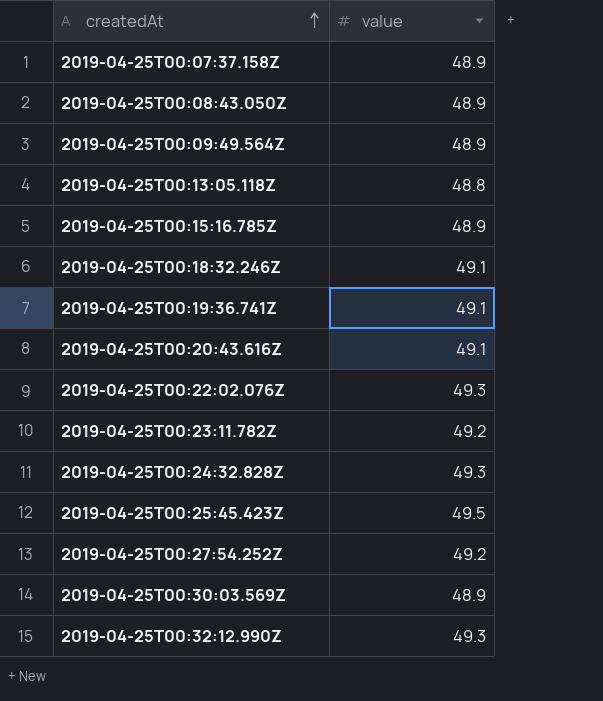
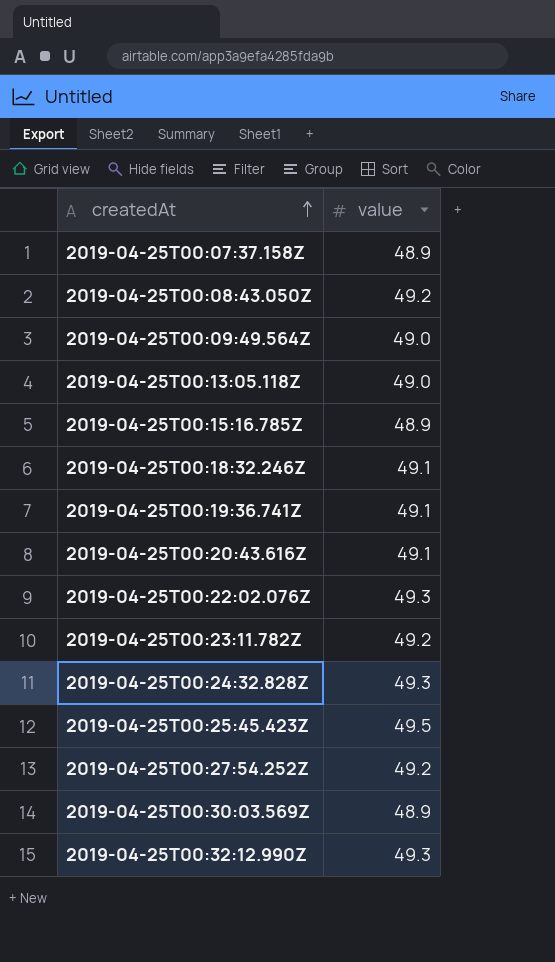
2019-04-25T00:08:43.050Z | value: 48.9 -> 49.2
2019-04-25T00:09:49.564Z | value: 48.9 -> 49.0
2019-04-25T00:13:05.118Z | value: 48.8 -> 49.0

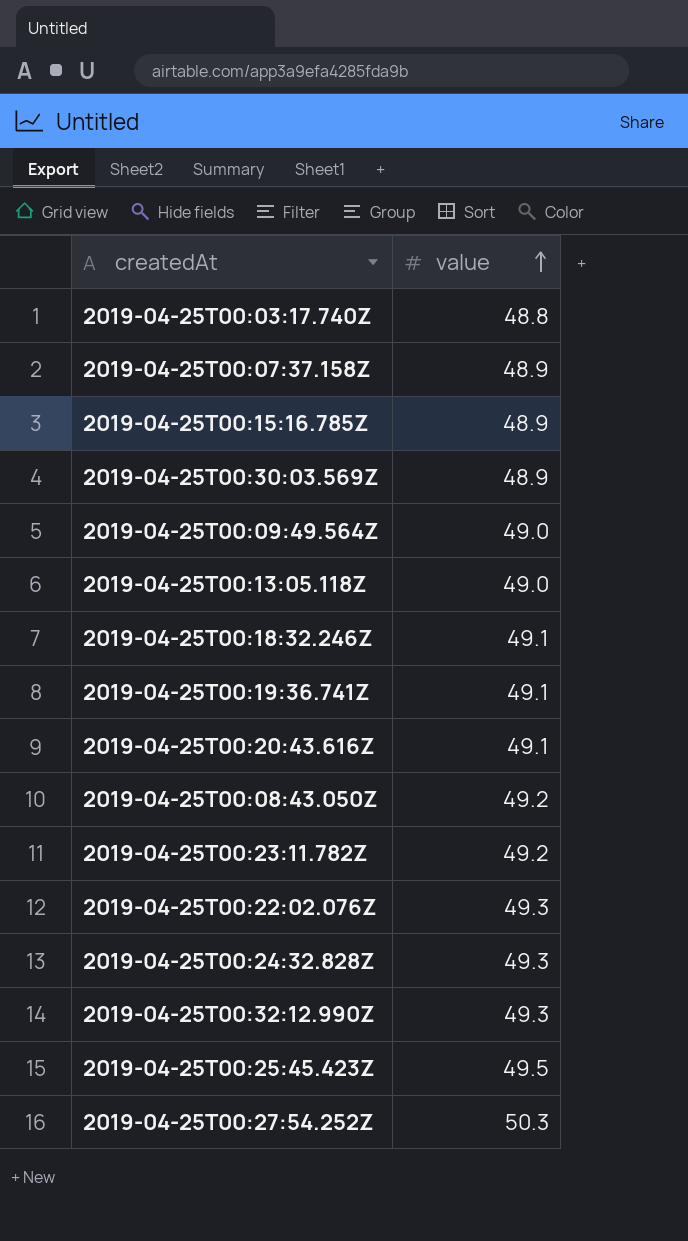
row order: createdAt ascending -> value ascending
row 2019-04-25T00:03:17.740Z: none -> 48.8
2019-04-25T00:27:54.252Z | value: 49.2 -> 50.3

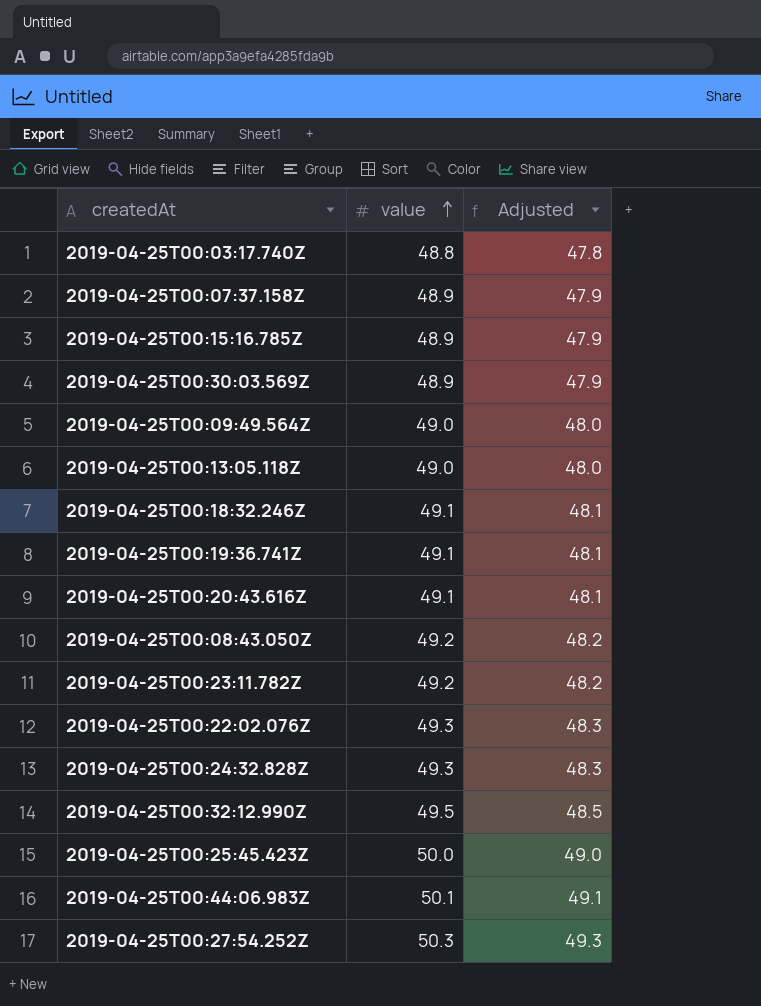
column Adjusted | formula: none -> [value] - 1
2019-04-25T00:32:12.990Z | value: 49.3 -> 49.5
2019-04-25T00:25:45.423Z | value: 49.5 -> 50.0
row 2019-04-25T00:44:06.983Z: none -> 50.1 | 49.1

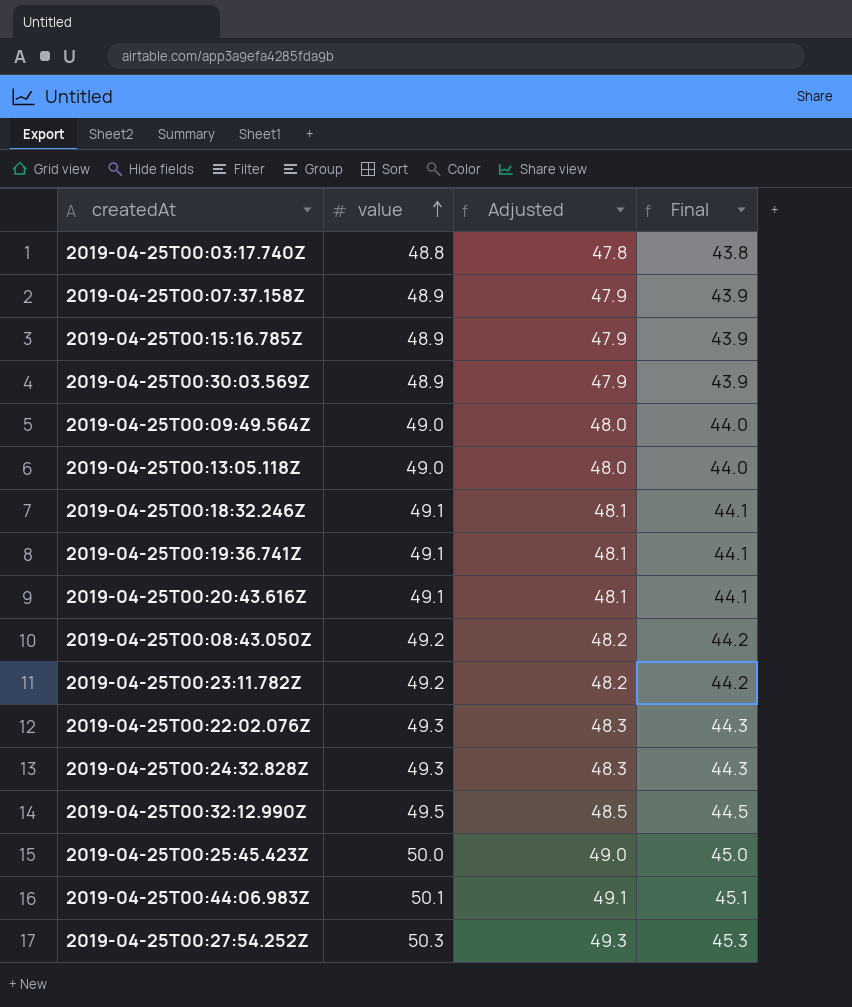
column Final | formula: none -> [value] - 5

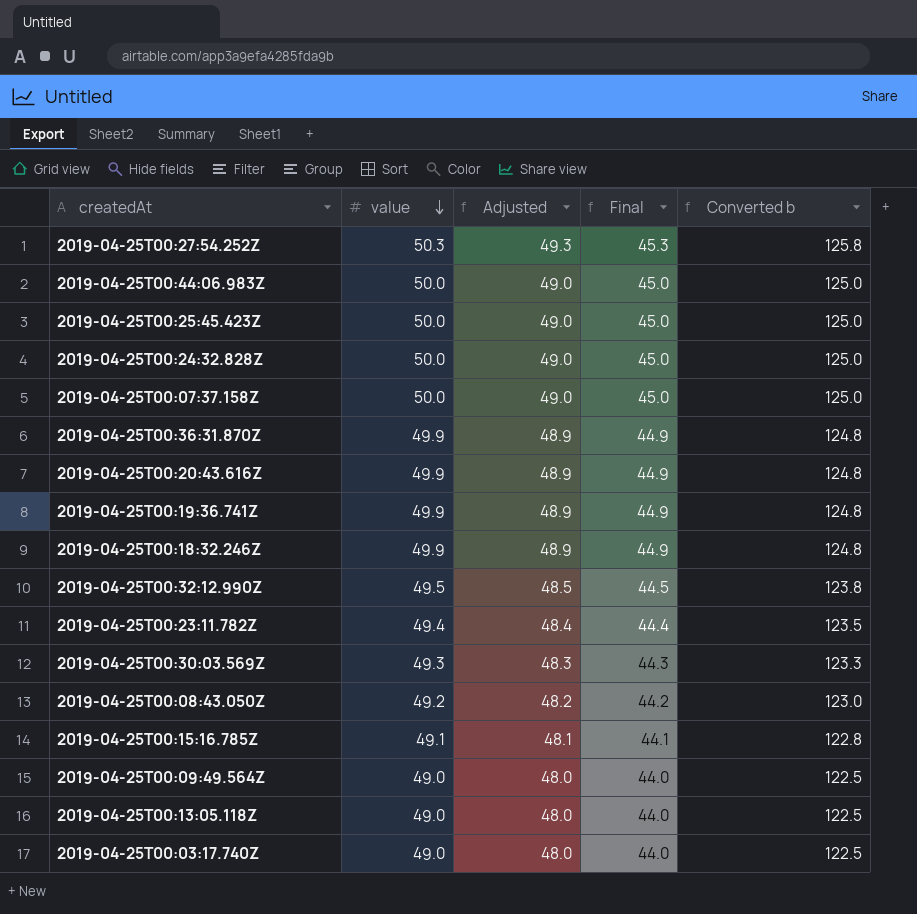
row order: value ascending -> value descending
column Converted b | formula: none -> [value] * 2.5
row 2019-04-25T00:22:02.076Z: 49.3 | 48.3 | 44.3 -> none
2019-04-25T00:44:06.983Z | value: 50.1 -> 50.0
2019-04-25T00:44:06.983Z | Adjusted: 49.1 -> 49.0
2019-04-25T00:44:06.983Z | Final: 45.1 -> 45.0
2019-04-25T00:24:32.828Z | value: 49.3 -> 50.0
2019-04-25T00:24:32.828Z | Adjusted: 48.3 -> 49.0
2019-04-25T00:24:32.828Z | Final: 44.3 -> 45.0
2019-04-25T00:07:37.158Z | value: 48.9 -> 50.0
2019-04-25T00:07:37.158Z | Adjusted: 47.9 -> 49.0
2019-04-25T00:07:37.158Z | Final: 43.9 -> 45.0
row 2019-04-25T00:36:31.870Z: none -> 49.9 | 48.9 | 44.9 | 124.8
2019-04-25T00:20:43.616Z | value: 49.1 -> 49.9
2019-04-25T00:20:43.616Z | Adjusted: 48.1 -> 48.9
2019-04-25T00:20:43.616Z | Final: 44.1 -> 44.9
2019-04-25T00:19:36.741Z | value: 49.1 -> 49.9
2019-04-25T00:19:36.741Z | Adjusted: 48.1 -> 48.9
2019-04-25T00:19:36.741Z | Final: 44.1 -> 44.9
2019-04-25T00:18:32.246Z | value: 49.1 -> 49.9
2019-04-25T00:18:32.246Z | Adjusted: 48.1 -> 48.9
2019-04-25T00:18:32.246Z | Final: 44.1 -> 44.9
2019-04-25T00:23:11.782Z | value: 49.2 -> 49.4
2019-04-25T00:23:11.782Z | Adjusted: 48.2 -> 48.4
2019-04-25T00:23:11.782Z | Final: 44.2 -> 44.4
2019-04-25T00:30:03.569Z | value: 48.9 -> 49.3
2019-04-25T00:30:03.569Z | Adjusted: 47.9 -> 48.3
2019-04-25T00:30:03.569Z | Final: 43.9 -> 44.3
2019-04-25T00:15:16.785Z | value: 48.9 -> 49.1
2019-04-25T00:15:16.785Z | Adjusted: 47.9 -> 48.1
2019-04-25T00:15:16.785Z | Final: 43.9 -> 44.1
2019-04-25T00:03:17.740Z | value: 48.8 -> 49.0
2019-04-25T00:03:17.740Z | Adjusted: 47.8 -> 48.0
2019-04-25T00:03:17.740Z | Final: 43.8 -> 44.0

